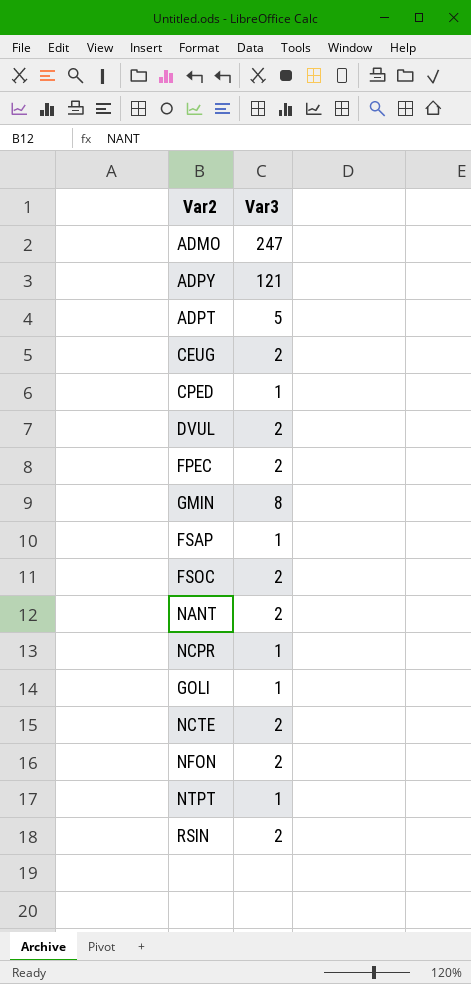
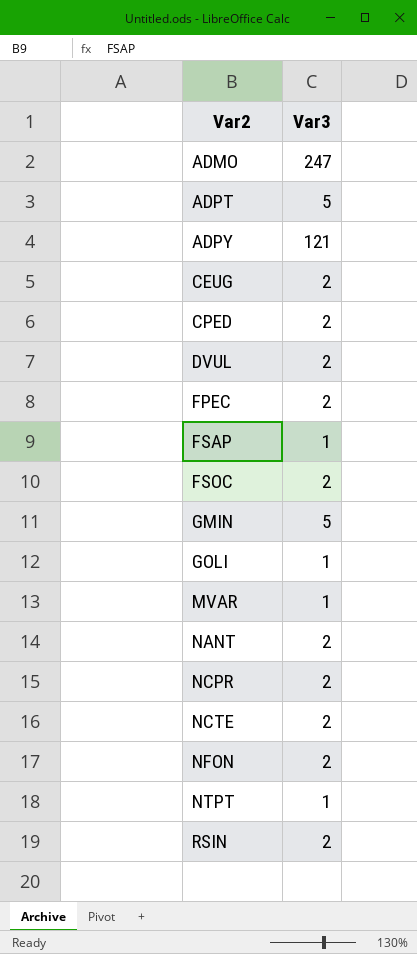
row order: none -> Var2 ascending
CPED | Var3: 1 -> 2
GMIN | Var3: 8 -> 5
row MVAR: none -> 1
NCPR | Var3: 1 -> 2

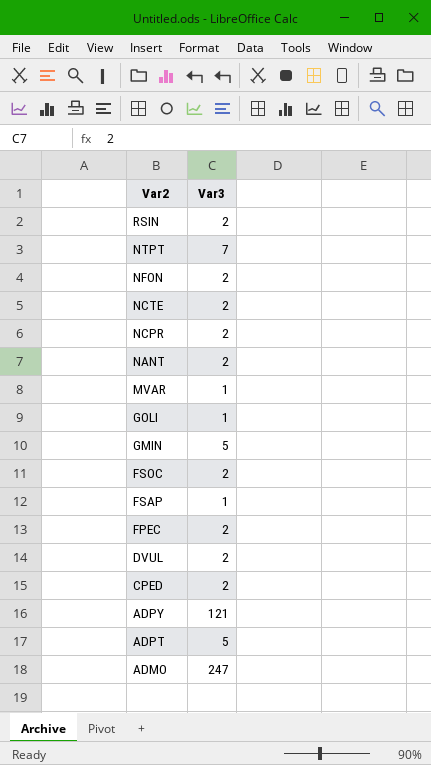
row order: Var2 ascending -> Var2 descending
row CEUG: 2 -> none
NTPT | Var3: 1 -> 7

